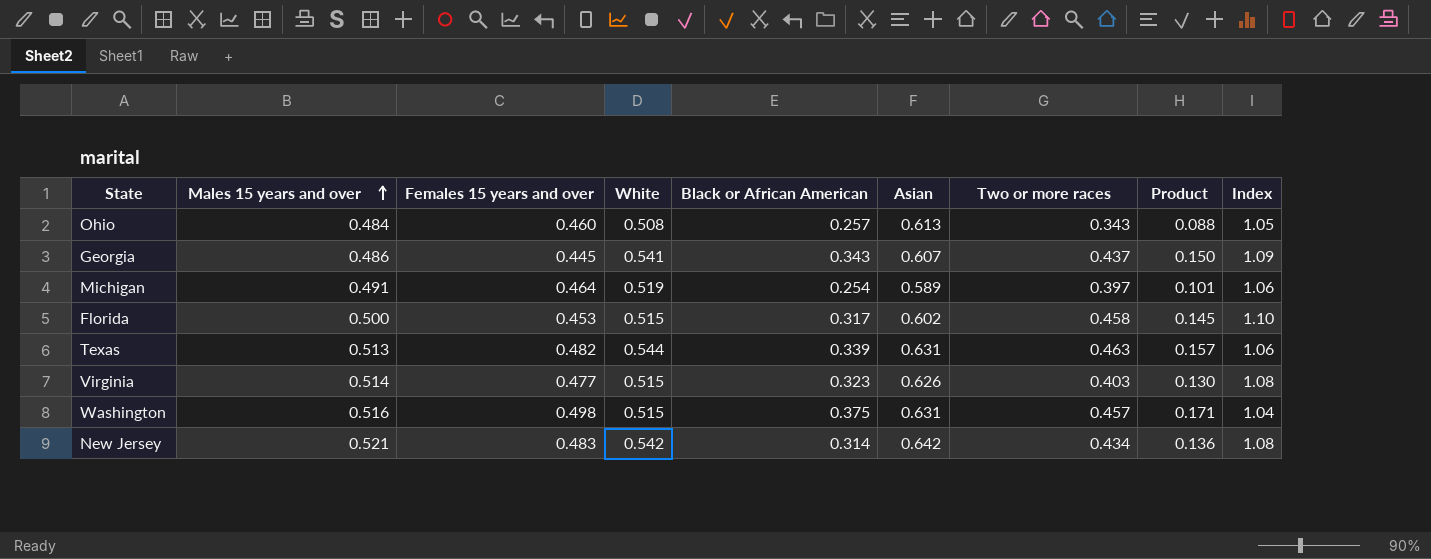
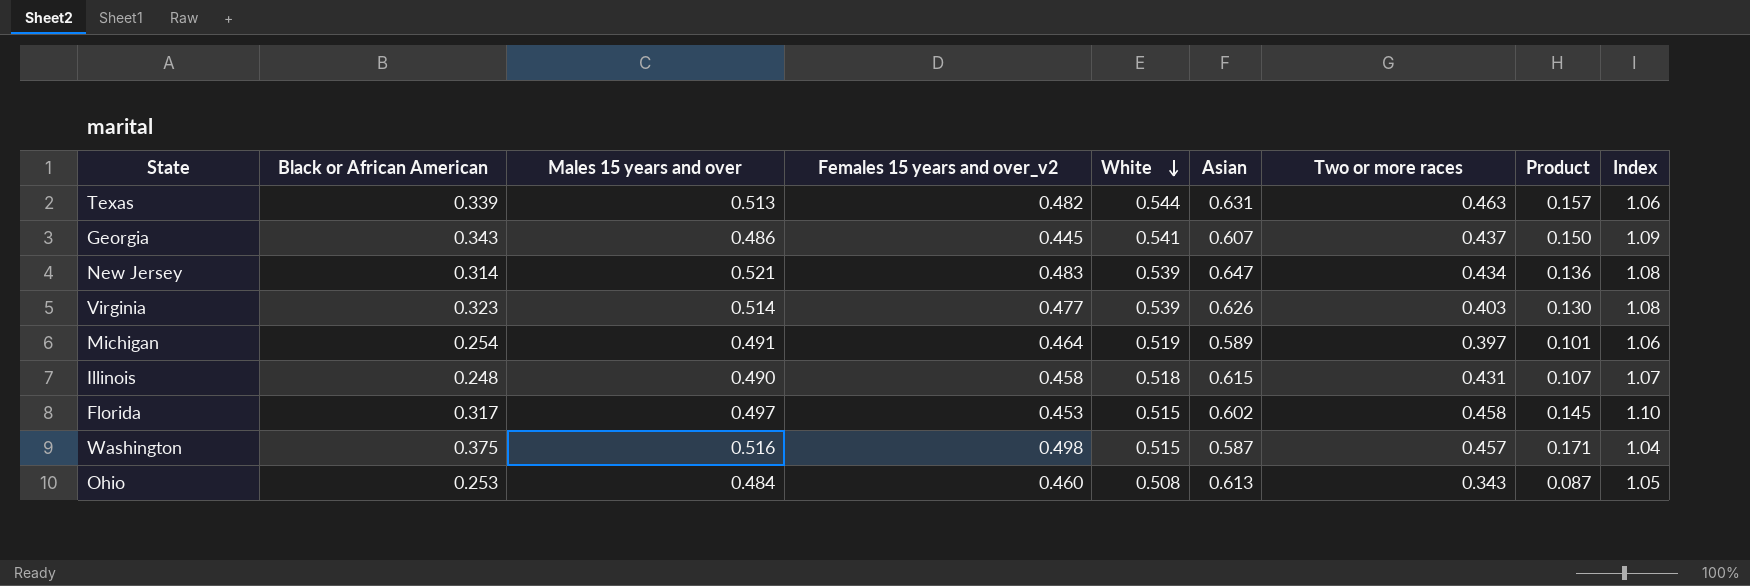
row order: Males 15 years and over ascending -> White descending
column Black or African American | position: 5 -> 2
column name: Females 15 years and over -> Females 15 years and over_v2
New Jersey | White: 0.542 -> 0.539
New Jersey | Asian: 0.642 -> 0.647
Virginia | White: 0.515 -> 0.539
row Illinois: none -> 0.248 | 0.490 | 0.458 | 0.518 | 0.615 | 0.431 | 0.107 | 1.07
Florida | Males 15 years and over: 0.500 -> 0.497
Washington | Asian: 0.631 -> 0.587
Ohio | Black or African American: 0.257 -> 0.253
Ohio | Product: 0.088 -> 0.087

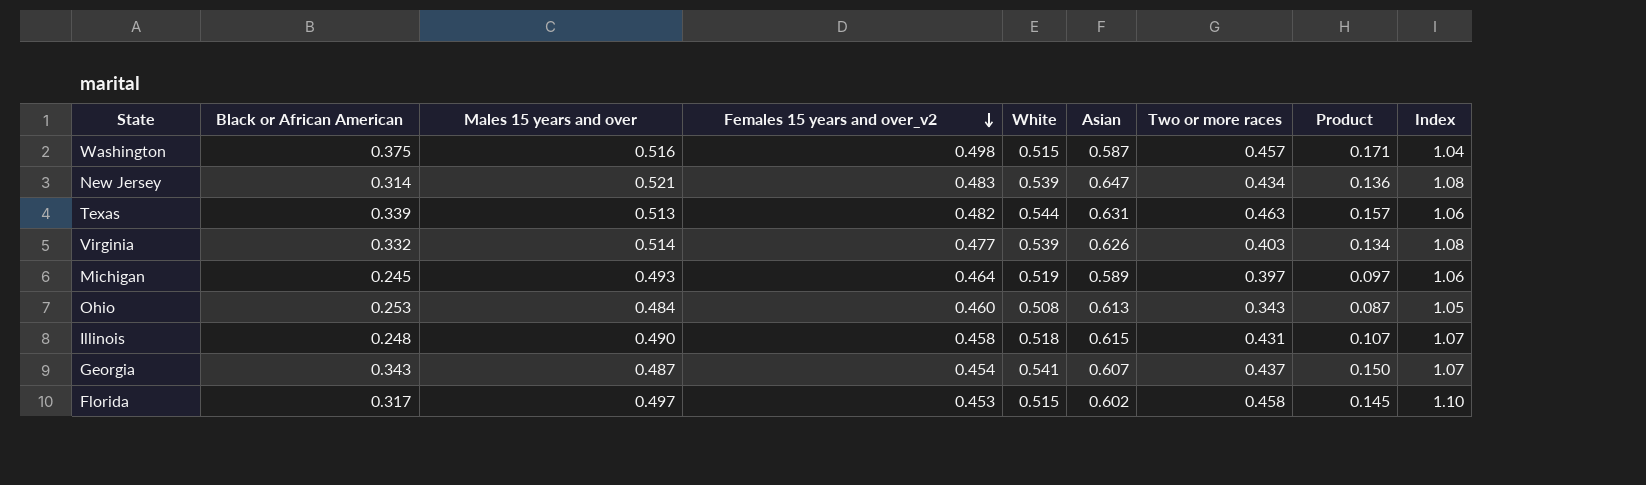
row order: White descending -> Females 15 years and over_v2 descending
Virginia | Black or African American: 0.323 -> 0.332
Virginia | Product: 0.130 -> 0.134
Michigan | Black or African American: 0.254 -> 0.245
Michigan | Males 15 years and over: 0.491 -> 0.493
Michigan | Product: 0.101 -> 0.097
Georgia | Males 15 years and over: 0.486 -> 0.487
Georgia | Females 15 years and over_v2: 0.445 -> 0.454
Georgia | Index: 1.09 -> 1.07

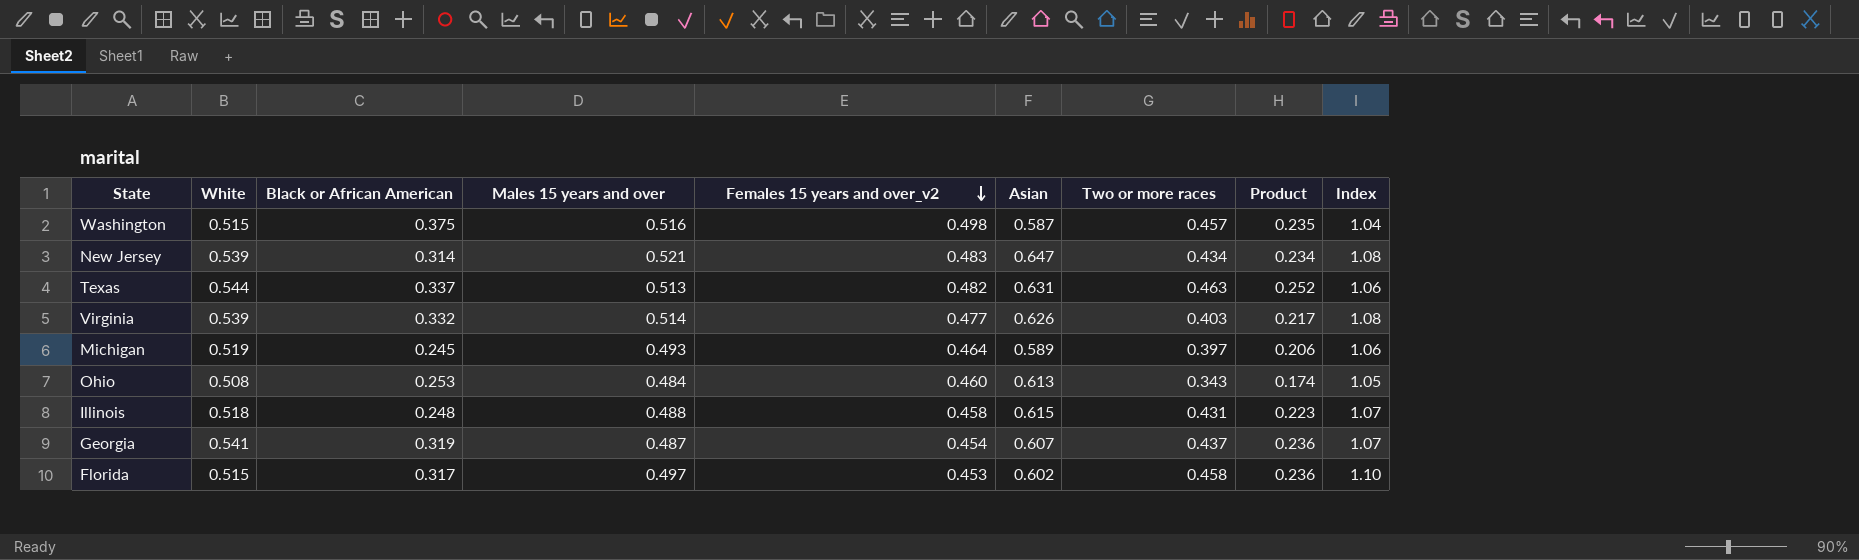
column White | position: 5 -> 2
column Product | formula: [Black or African American] * [Two or more races] -> [White] * [Two or more races]
Texas | Black or African American: 0.339 -> 0.337
Illinois | Males 15 years and over: 0.490 -> 0.488
Georgia | Black or African American: 0.343 -> 0.319

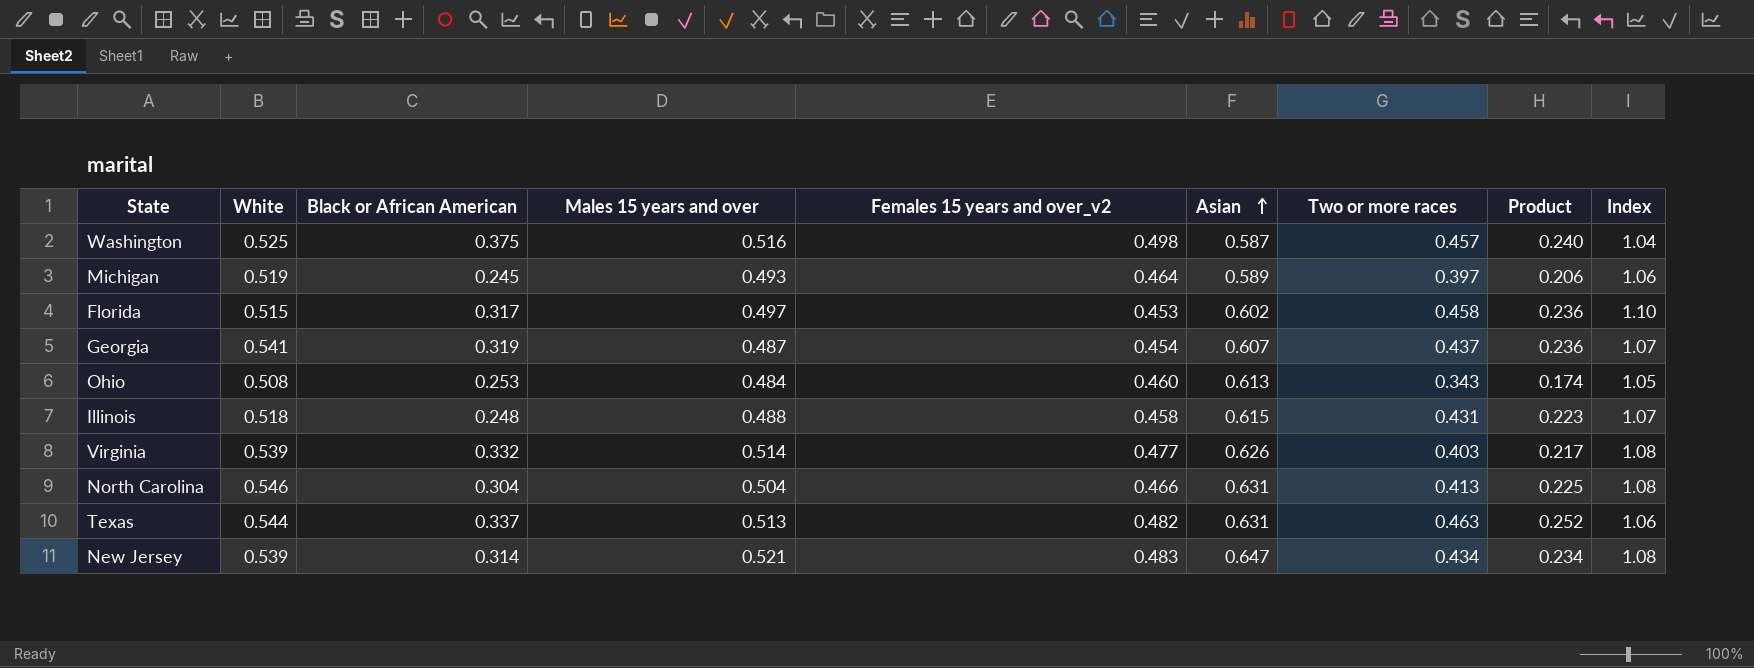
row order: Females 15 years and over_v2 descending -> Asian ascending
Washington | White: 0.515 -> 0.525
Washington | Product: 0.235 -> 0.240
row North Carolina: none -> 0.546 | 0.304 | 0.504 | 0.466 | 0.631 | 0.413 | 0.225 | 1.08

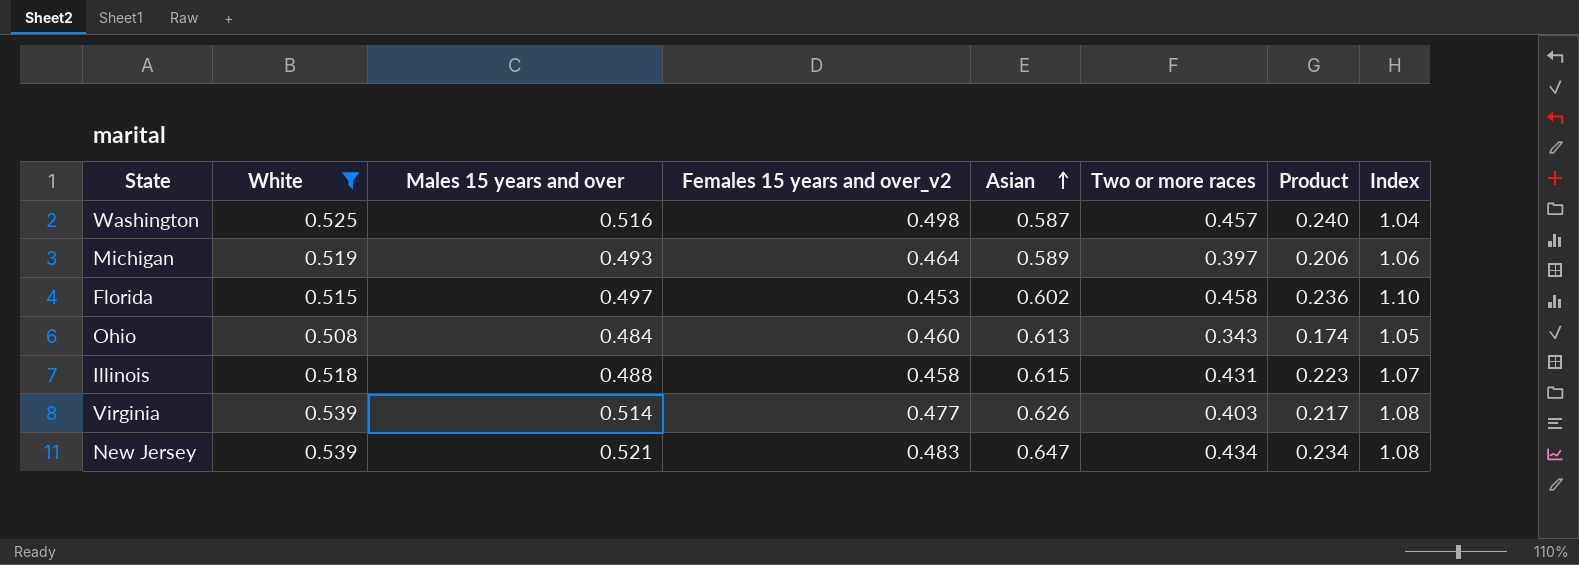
filter: none -> White <= 0.539
column Black or African American | position: 3 -> none

